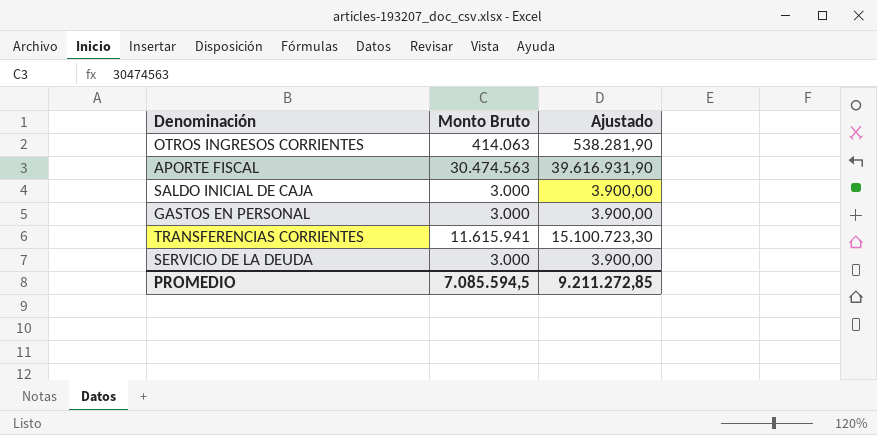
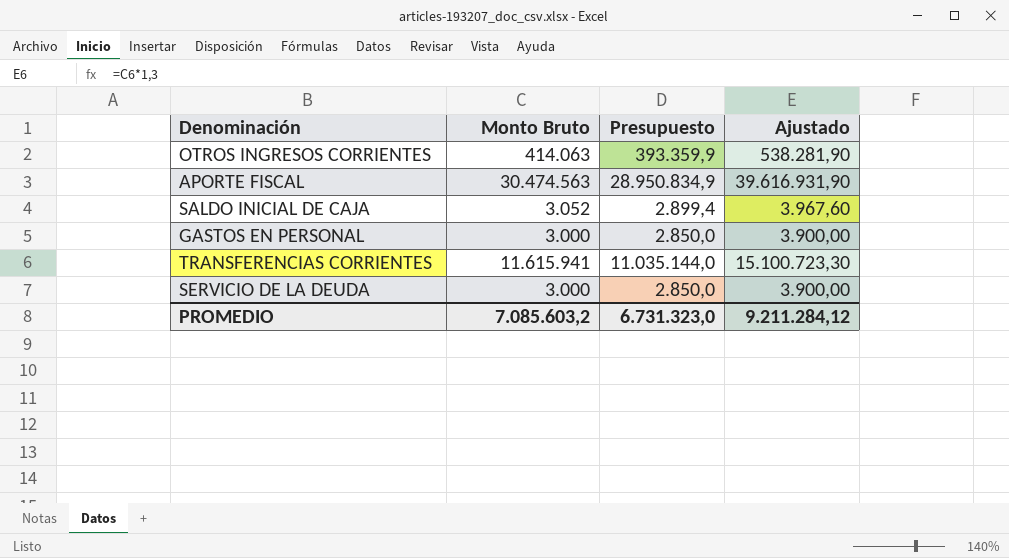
column Presupuesto | formula: none -> [Monto Bruto] * 0,95
SALDO INICIAL DE CAJA | Monto Bruto: 3.000 -> 3.052
SALDO INICIAL DE CAJA | Ajustado: 3.900,00 -> 3.967,60
PROMEDIO | Monto Bruto: 7.085.594,5 -> 7.085.603,2
PROMEDIO | Ajustado: 9.211.272,85 -> 9.211.284,12

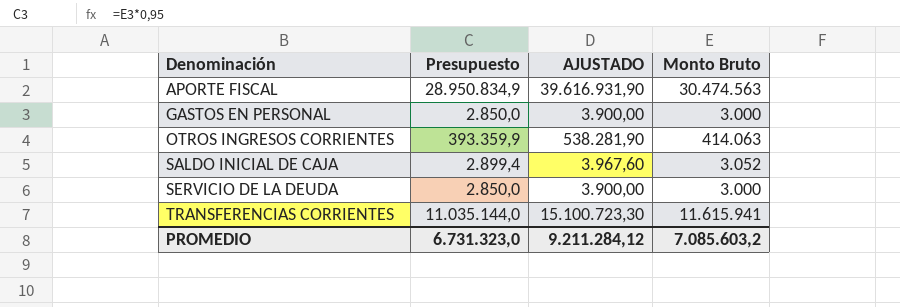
row order: none -> Denominación ascending
column name: Ajustado -> AJUSTADO
column Monto Bruto | position: 2 -> 4

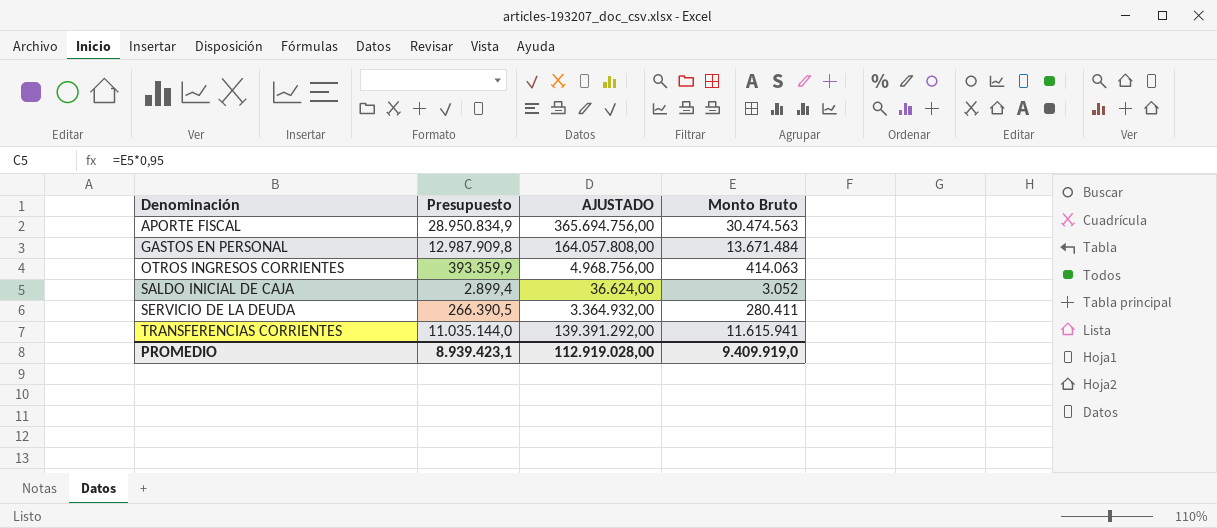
column AJUSTADO | formula: [Monto Bruto] * 1,3 -> [Monto Bruto] * 12
GASTOS EN PERSONAL | Presupuesto: 2.850,0 -> 12.987.909,8
GASTOS EN PERSONAL | Monto Bruto: 3.000 -> 13.671.484
SERVICIO DE LA DEUDA | Presupuesto: 2.850,0 -> 266.390,5
SERVICIO DE LA DEUDA | Monto Bruto: 3.000 -> 280.411
PROMEDIO | Presupuesto: 6.731.323,0 -> 8.939.423,1
PROMEDIO | AJUSTADO: 9.211.284,12 -> 112.919.028,00
PROMEDIO | Monto Bruto: 7.085.603,2 -> 9.409.919,0

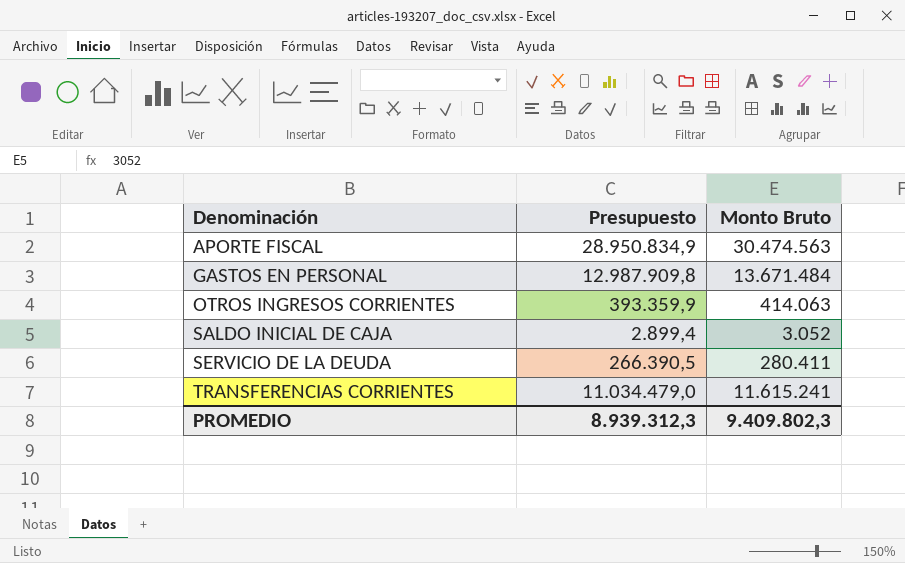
column AJUSTADO | formula: [Monto Bruto] * 12 -> none
TRANSFERENCIAS CORRIENTES | Presupuesto: 11.035.144,0 -> 11.034.479,0
TRANSFERENCIAS CORRIENTES | Monto Bruto: 11.615.941 -> 11.615.241
PROMEDIO | Presupuesto: 8.939.423,1 -> 8.939.312,3
PROMEDIO | Monto Bruto: 9.409.919,0 -> 9.409.802,3

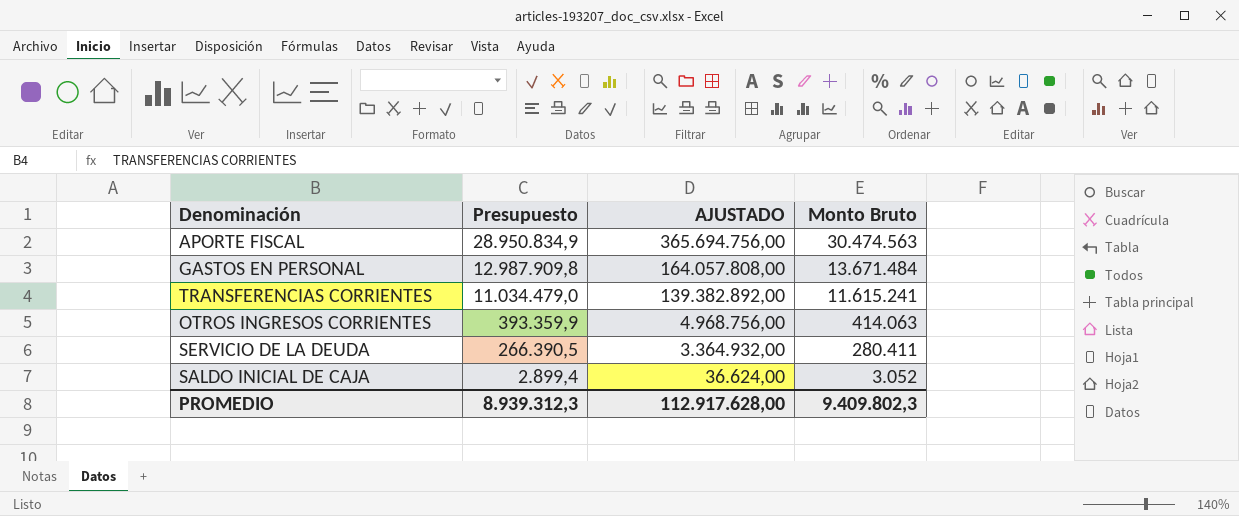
row order: Denominación ascending -> Presupuesto descending
column AJUSTADO | formula: none -> [Monto Bruto] * 12

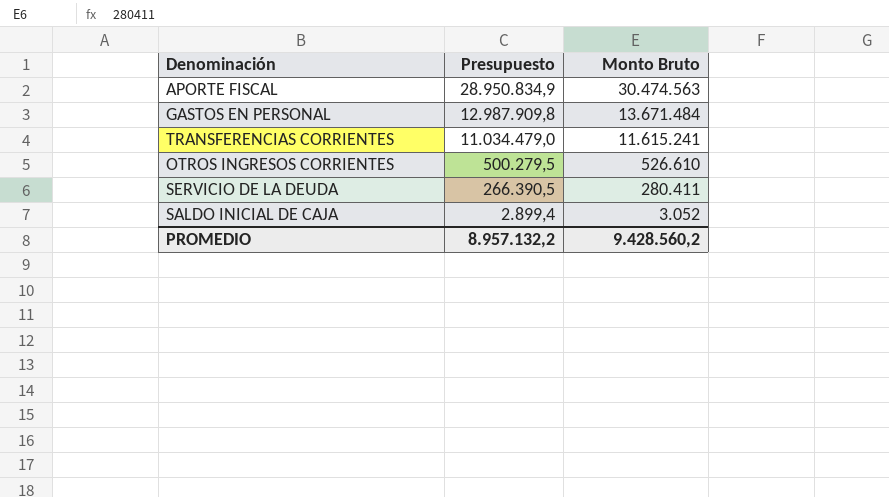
column AJUSTADO | formula: [Monto Bruto] * 12 -> none
OTROS INGRESOS CORRIENTES | Presupuesto: 393.359,9 -> 500.279,5
OTROS INGRESOS CORRIENTES | Monto Bruto: 414.063 -> 526.610
PROMEDIO | Presupuesto: 8.939.312,3 -> 8.957.132,2
PROMEDIO | Monto Bruto: 9.409.802,3 -> 9.428.560,2

